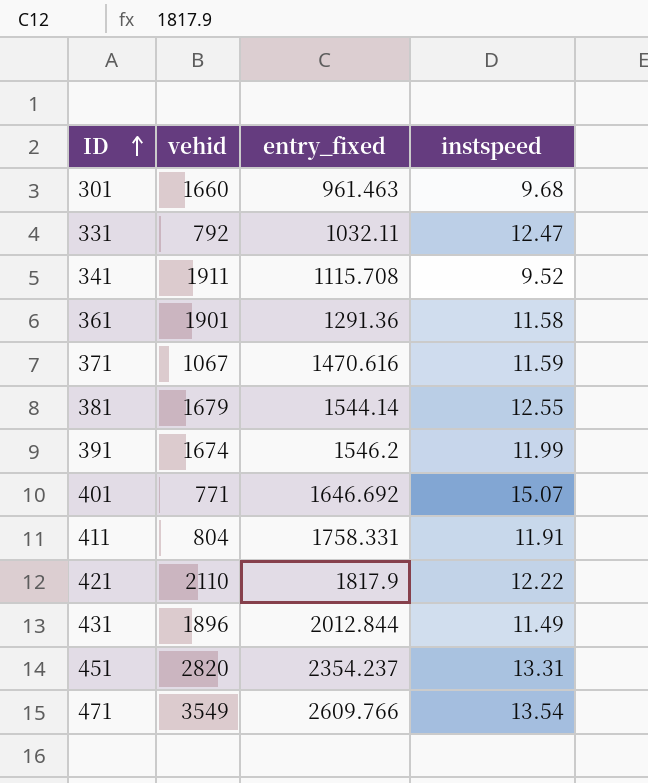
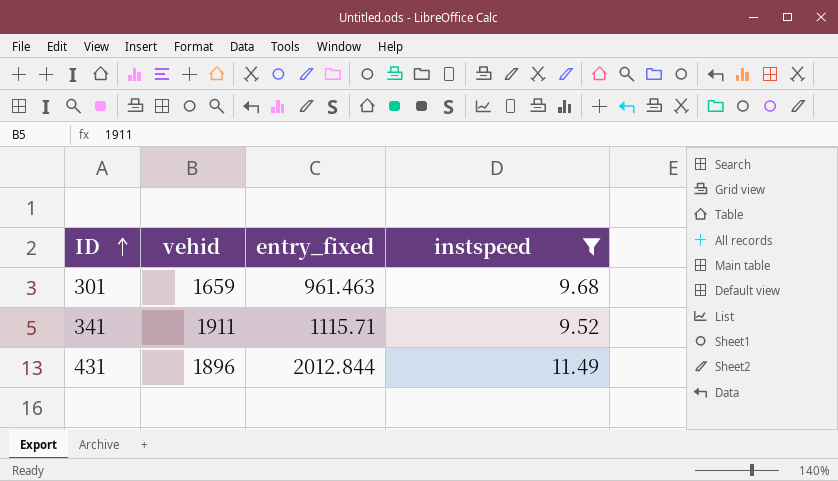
filter: none -> instspeed <= 11.49
301 | vehid: 1660 -> 1659
341 | entry_fixed: 1115.708 -> 1115.71

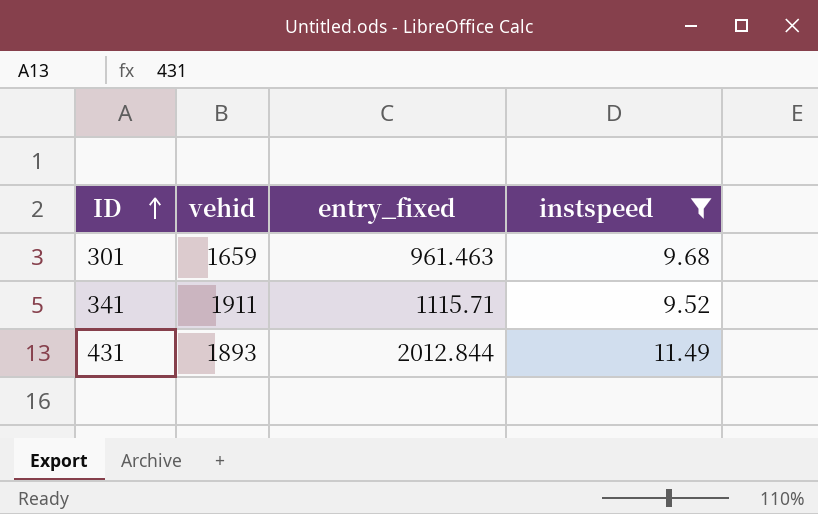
431 | vehid: 1896 -> 1893

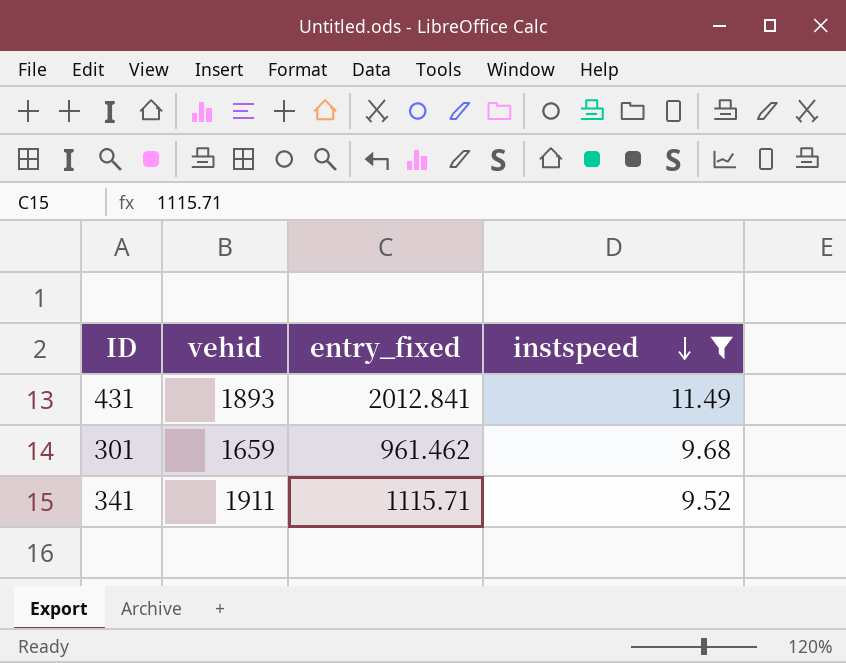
row order: ID ascending -> instspeed descending
431 | entry_fixed: 2012.844 -> 2012.841
301 | entry_fixed: 961.463 -> 961.462

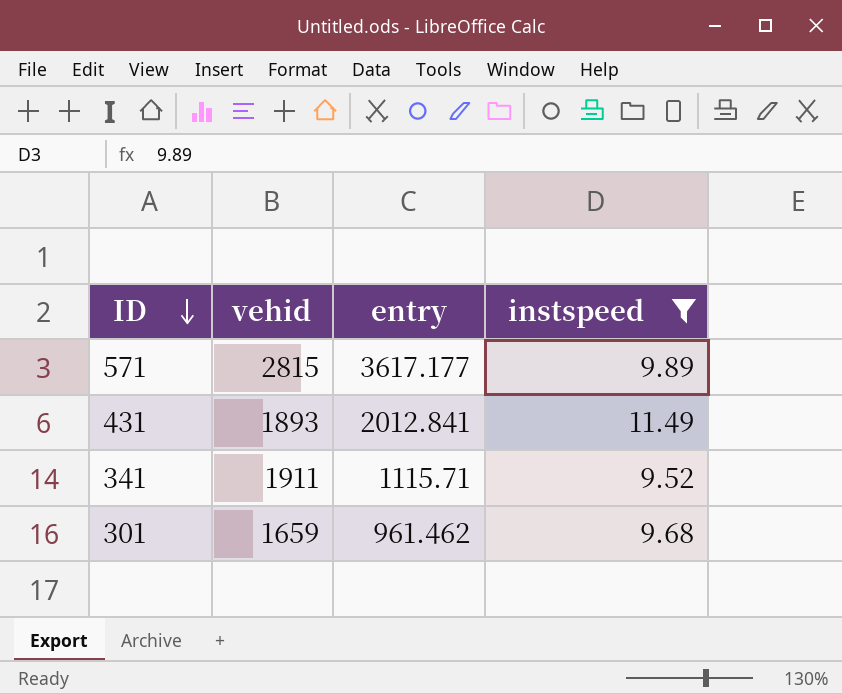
row order: instspeed descending -> ID descending
column name: entry_fixed -> entry
row 571: none -> 2815 | 3617.177 | 9.89

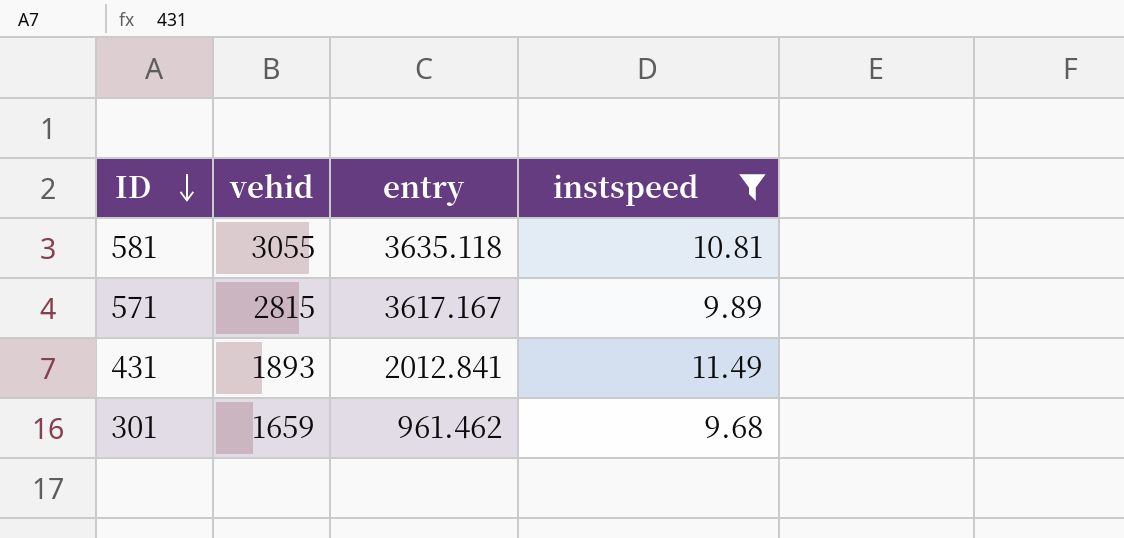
row 341: 1911 | 1115.71 | 9.52 -> none
row 581: none -> 3055 | 3635.118 | 10.81
571 | entry: 3617.177 -> 3617.167

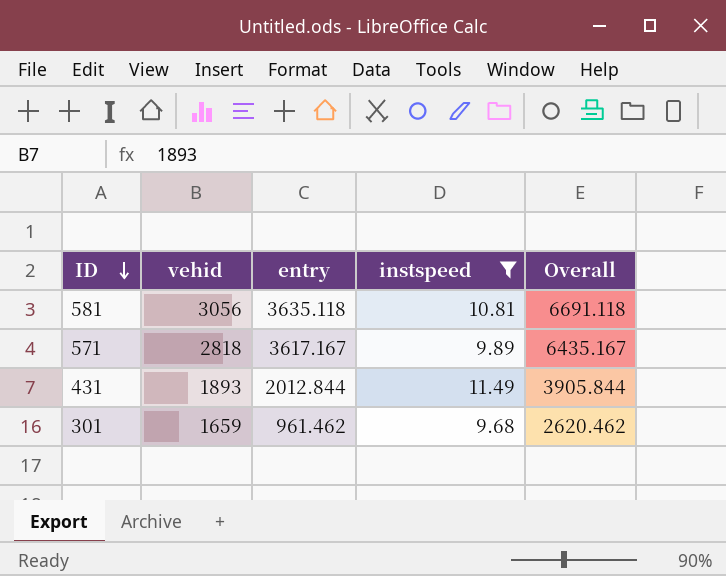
column Overall | formula: none -> [vehid] + [entry]
581 | vehid: 3055 -> 3056
571 | vehid: 2815 -> 2818
431 | entry: 2012.841 -> 2012.844

